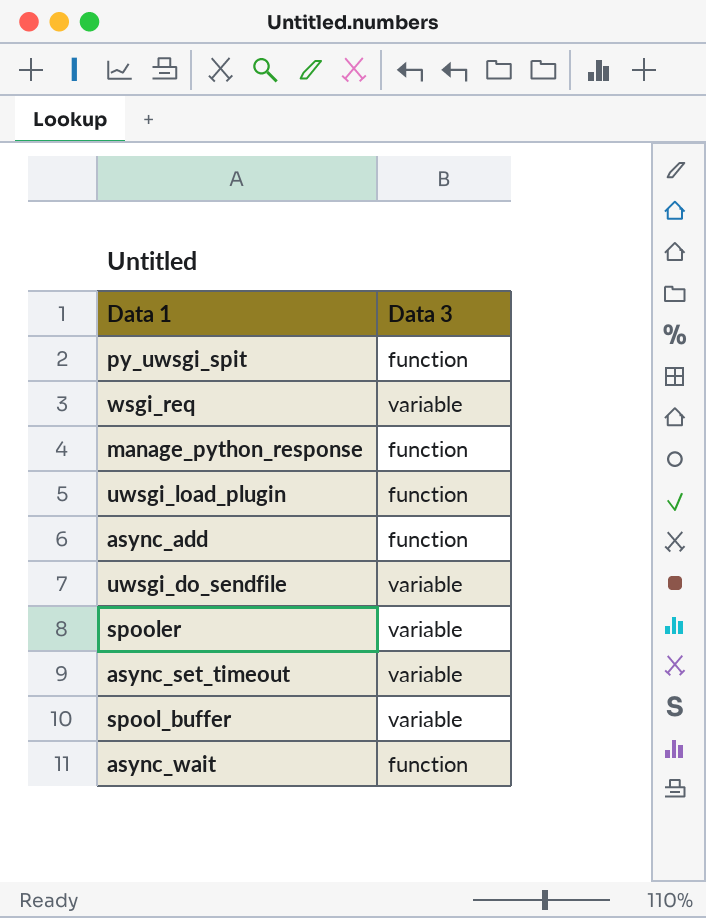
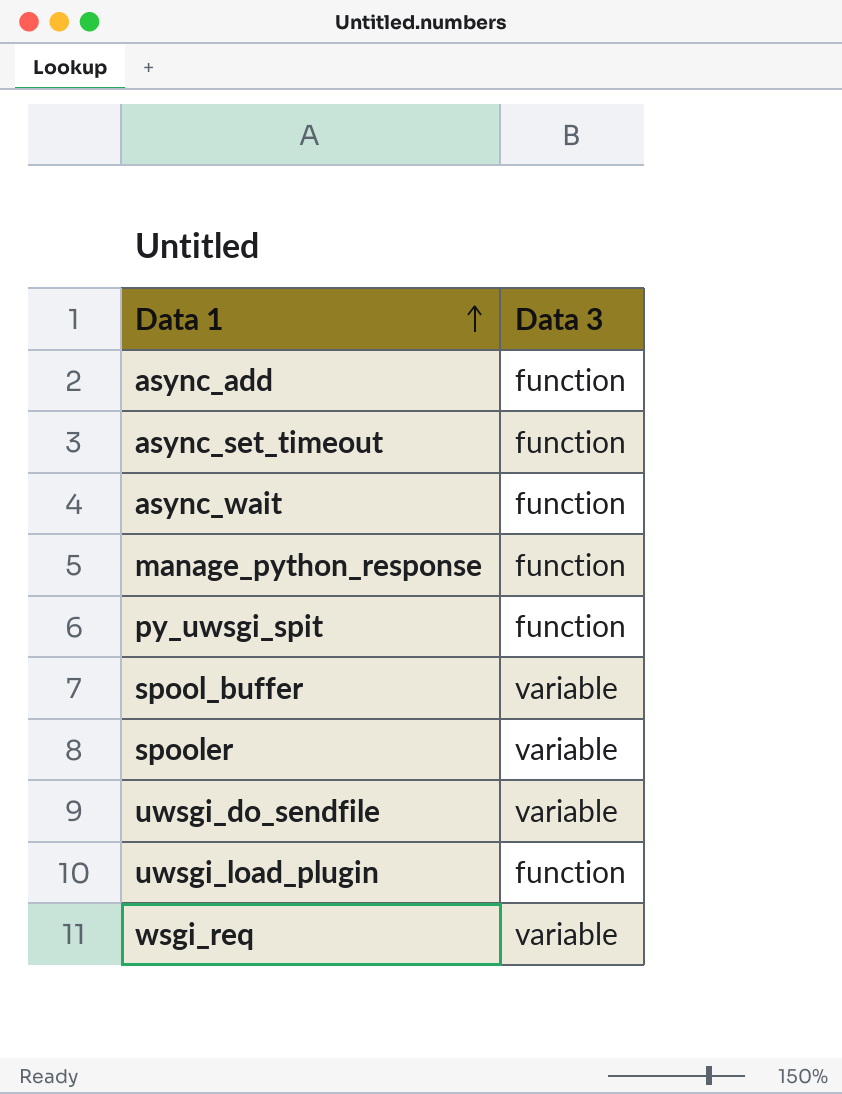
row order: none -> Data 1 ascending
async_set_timeout | Data 3: variable -> function

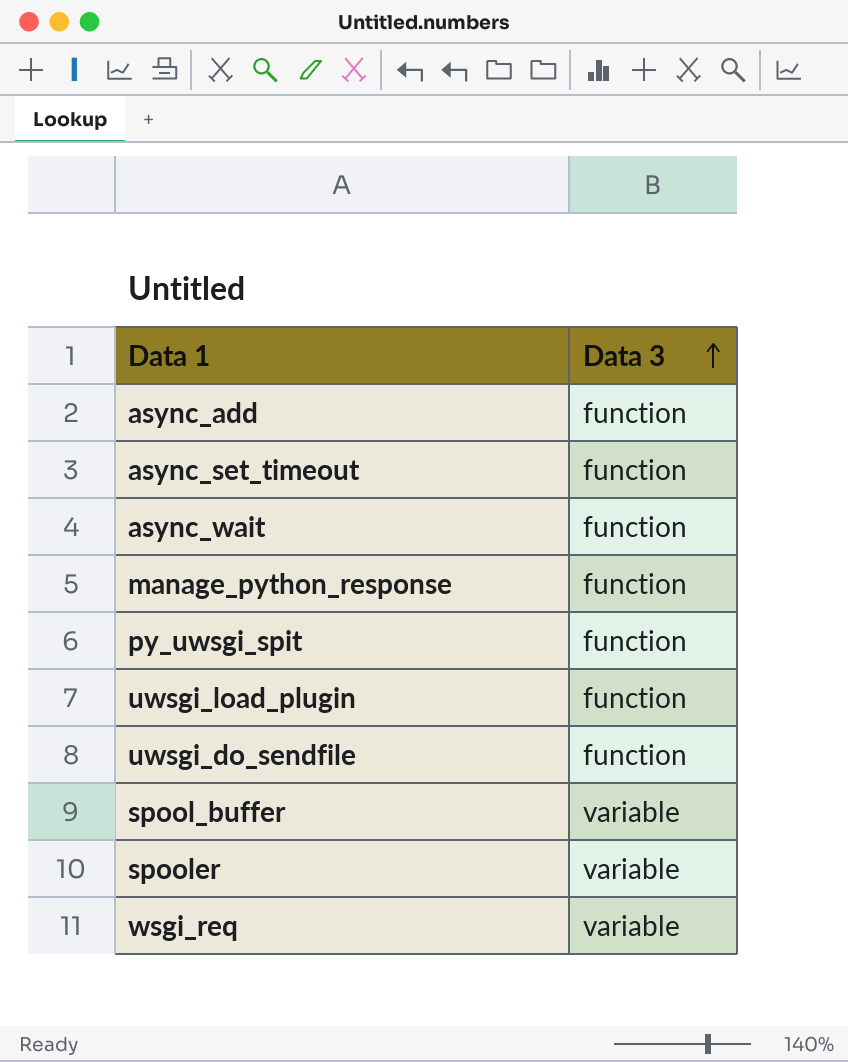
row order: Data 1 ascending -> Data 3 ascending
uwsgi_do_sendfile | Data 3: variable -> function

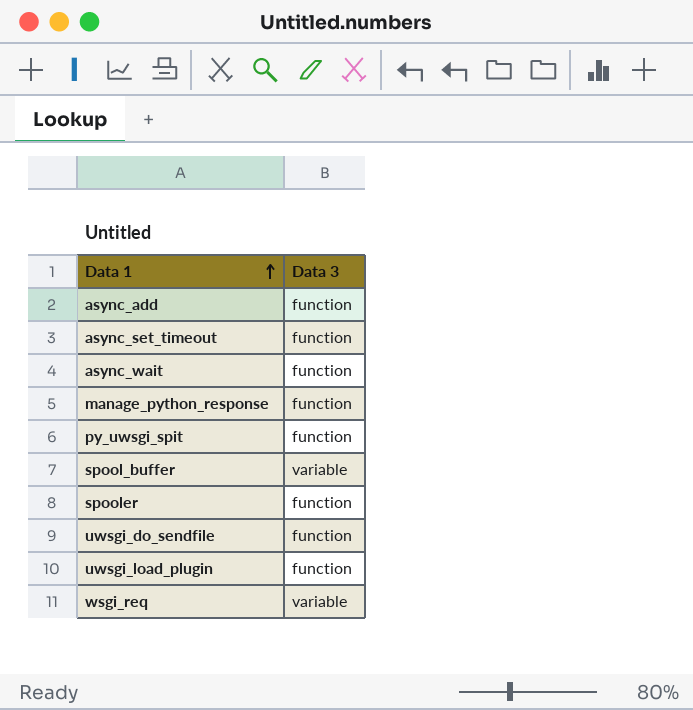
row order: Data 3 ascending -> Data 1 ascending
spooler | Data 3: variable -> function

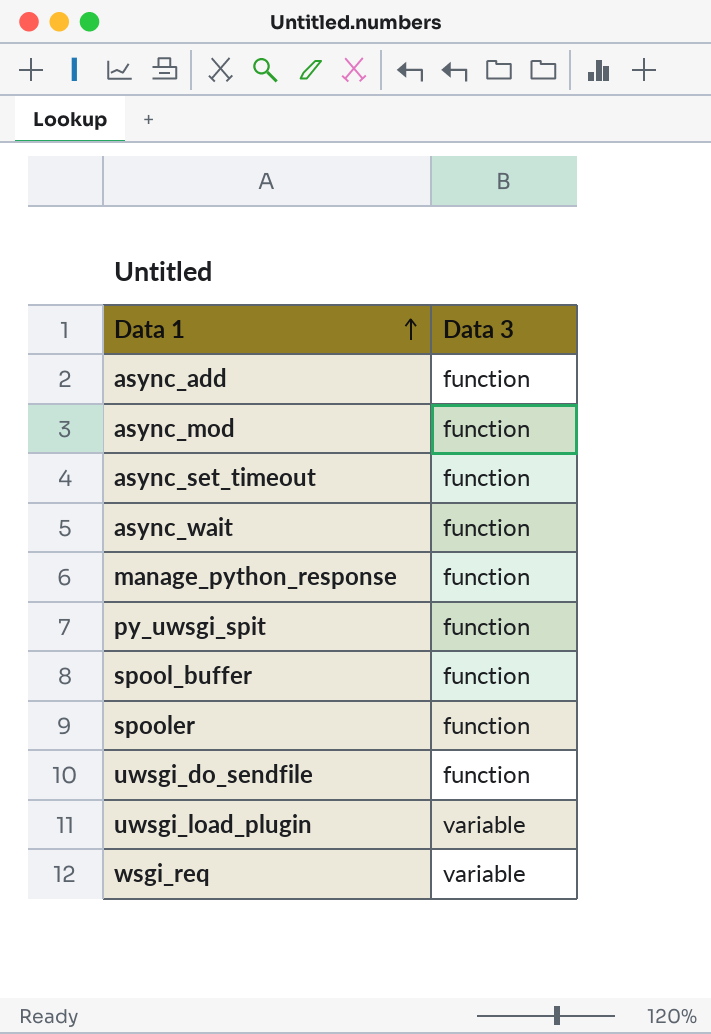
row async_mod: none -> function
spool_buffer | Data 3: variable -> function
uwsgi_load_plugin | Data 3: function -> variable

